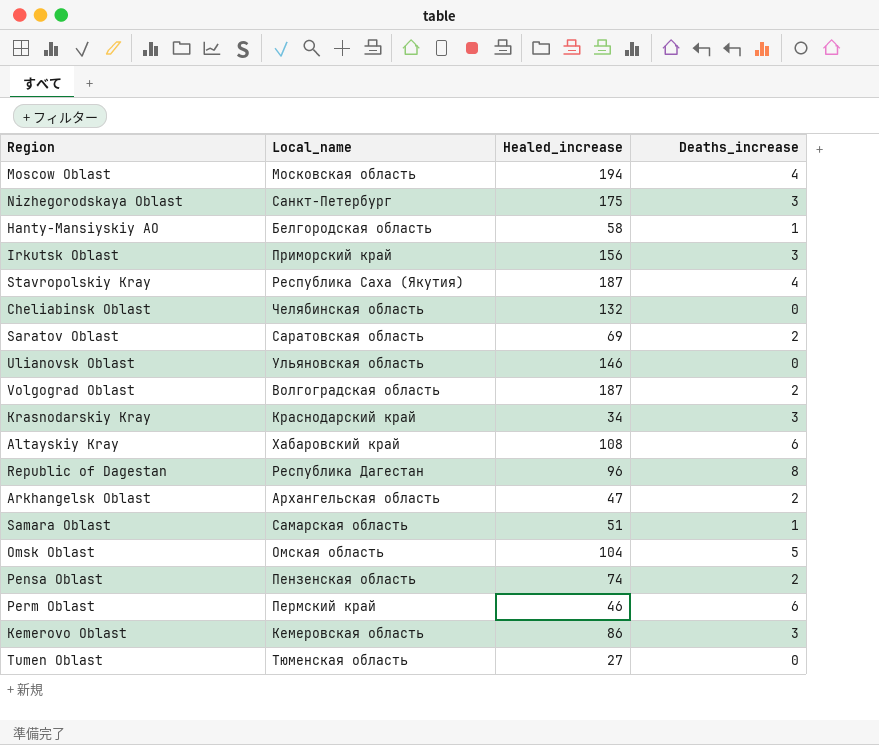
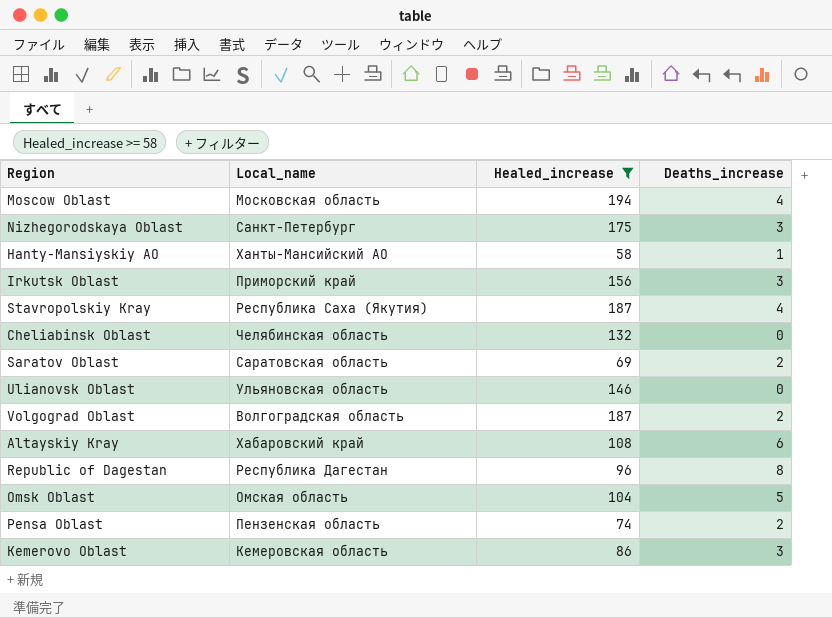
filter: none -> Healed_increase >= 58
Hanty-Mansiyskiy AO | Local_name: Белгородская область -> Ханты-Мансийский АО

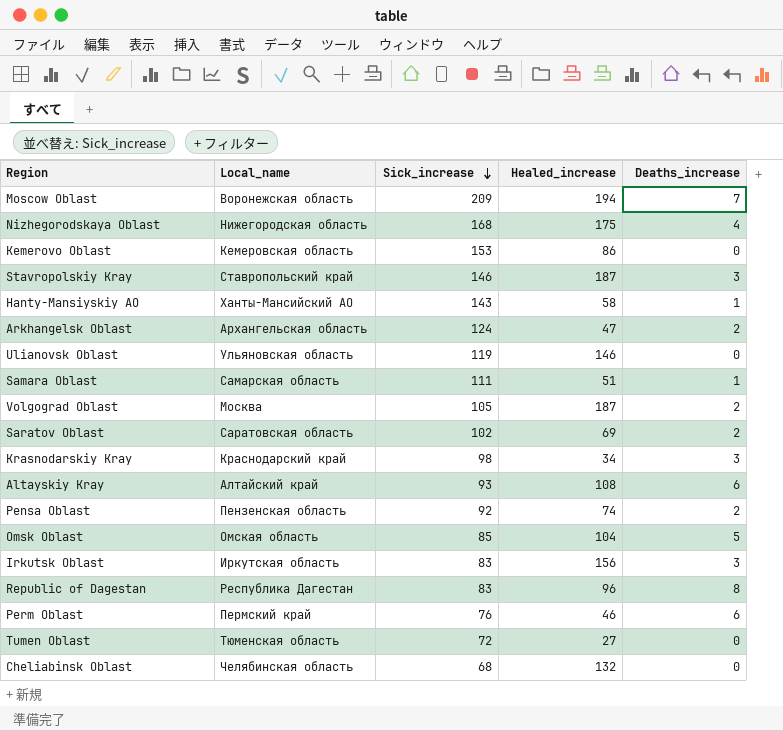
filter: Healed_increase >= 58 -> none
row order: none -> Sick_increase descending
column Sick_increase | position: none -> 3
Moscow Oblast | Local_name: Московская область -> Воронежская область
Moscow Oblast | Deaths_increase: 4 -> 7
Nizhegorodskaya Oblast | Local_name: Санкт-Петербург -> Нижегородская область
Nizhegorodskaya Oblast | Deaths_increase: 3 -> 4
Kemerovo Oblast | Deaths_increase: 3 -> 0
Stavropolskiy Kray | Local_name: Республика Саха (Якутия) -> Ставропольский край
Stavropolskiy Kray | Deaths_increase: 4 -> 3
Volgograd Oblast | Local_name: Волгоградская область -> Москва
Altayskiy Kray | Local_name: Хабаровский край -> Алтайский край
Irkutsk Oblast | Local_name: Приморский край -> Иркутская область

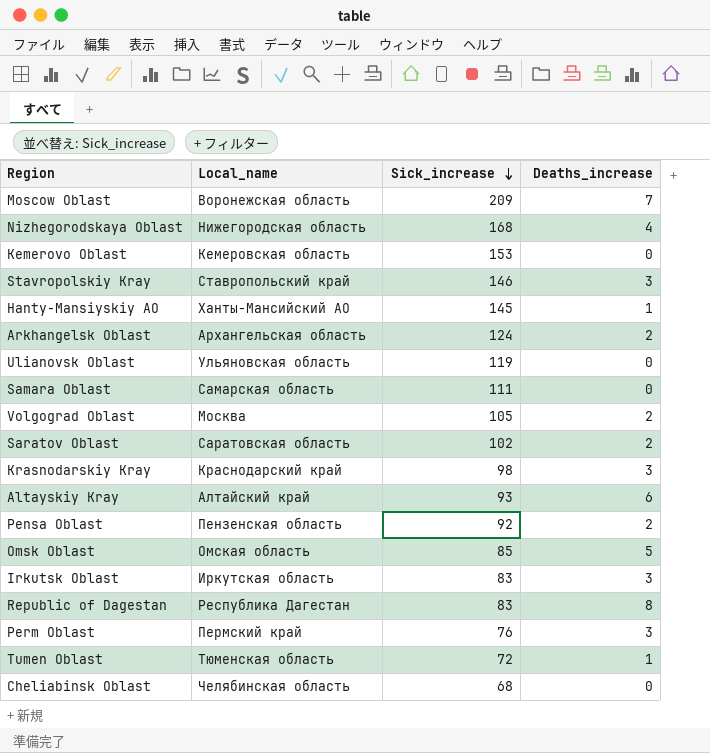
column Healed_increase | position: 4 -> none
Hanty-Mansiyskiy AO | Sick_increase: 143 -> 145
Samara Oblast | Deaths_increase: 1 -> 0
Perm Oblast | Deaths_increase: 6 -> 3
Tumen Oblast | Deaths_increase: 0 -> 1

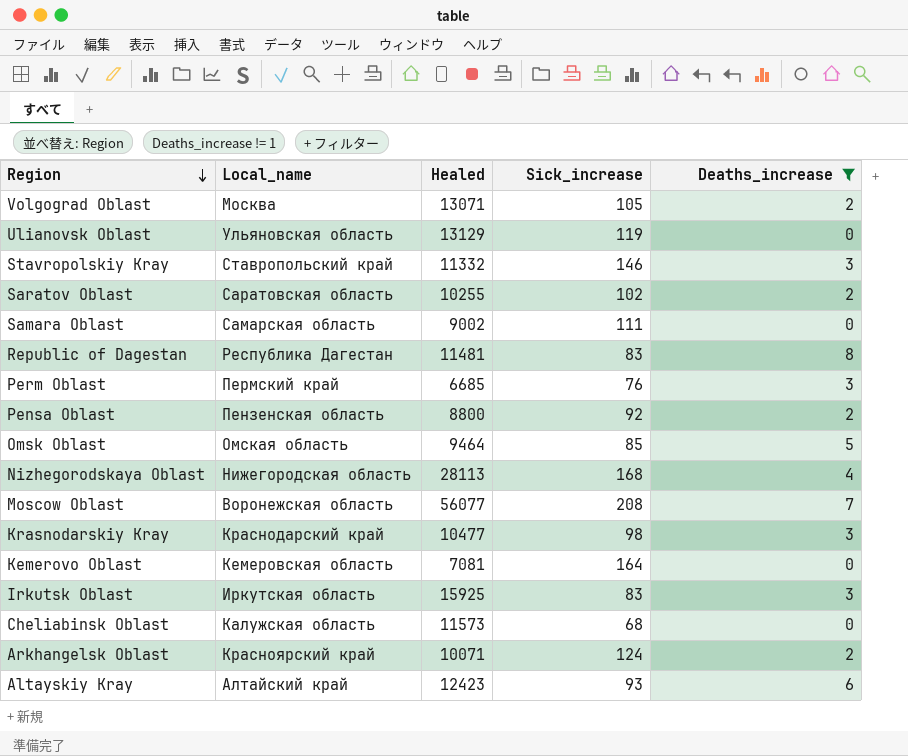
filter: none -> Deaths_increase != 1
row order: Sick_increase descending -> Region descending
column Healed | position: none -> 3
Moscow Oblast | Sick_increase: 209 -> 208
Kemerovo Oblast | Sick_increase: 153 -> 164
Cheliabinsk Oblast | Local_name: Челябинская область -> Калужская область
Arkhangelsk Oblast | Local_name: Архангельская область -> Красноярский край

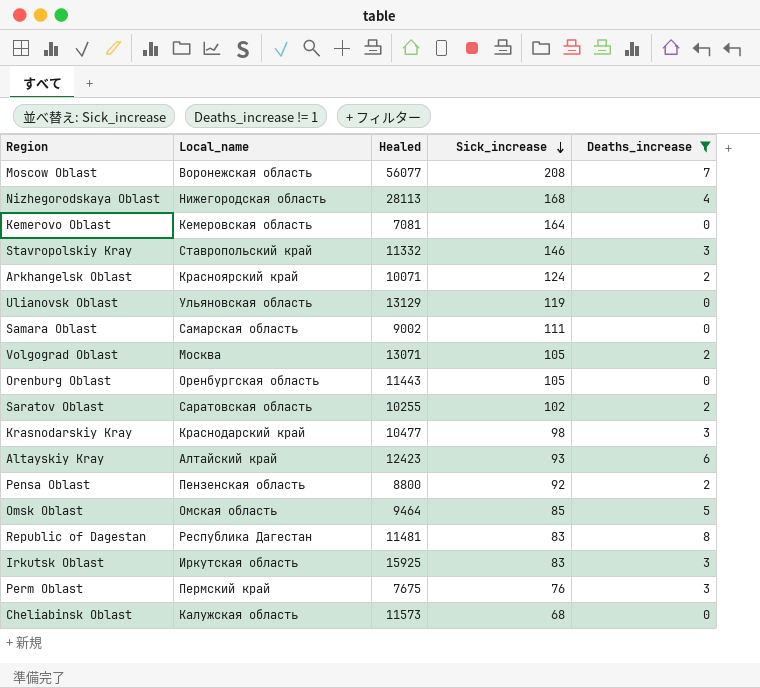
row order: Region descending -> Sick_increase descending
row Orenburg Oblast: none -> Оренбургская область | 11443 | 105 | 0
Perm Oblast | Healed: 6685 -> 7675

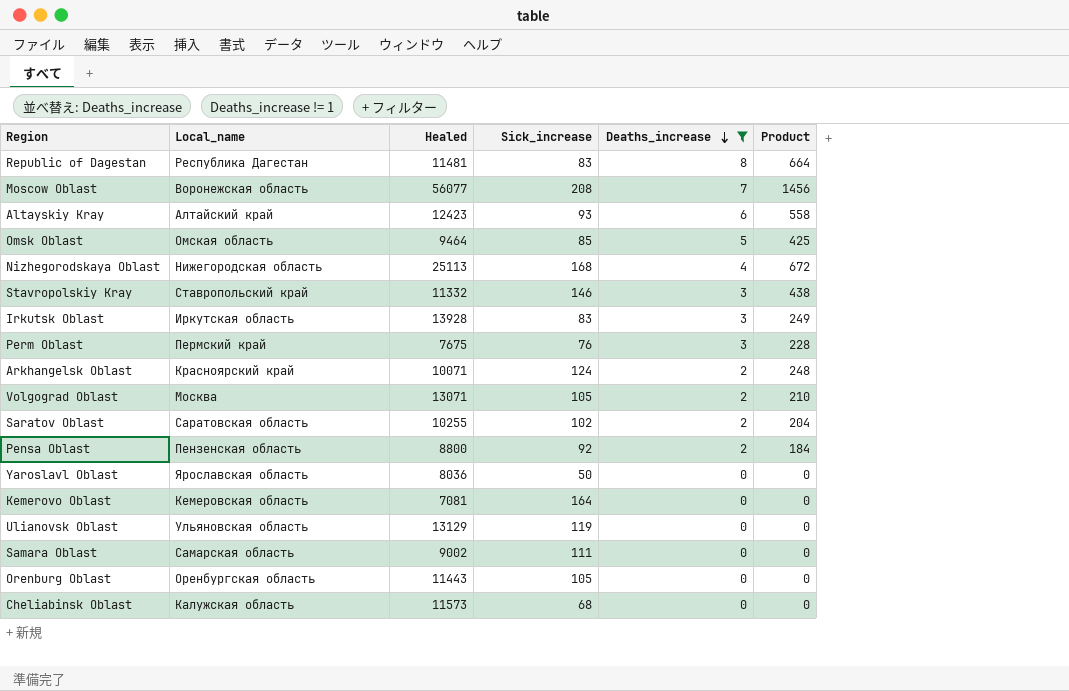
row order: Sick_increase descending -> Deaths_increase descending
column Product | formula: none -> [Sick_increase] * [Deaths_increase]
row Krasnodarskiy Kray: Краснодарский край | 10477 | 98 | 3 -> none
Nizhegorodskaya Oblast | Healed: 28113 -> 25113
Irkutsk Oblast | Healed: 15925 -> 13928
row Yaroslavl Oblast: none -> Ярославская область | 8036 | 50 | 0 | 0

